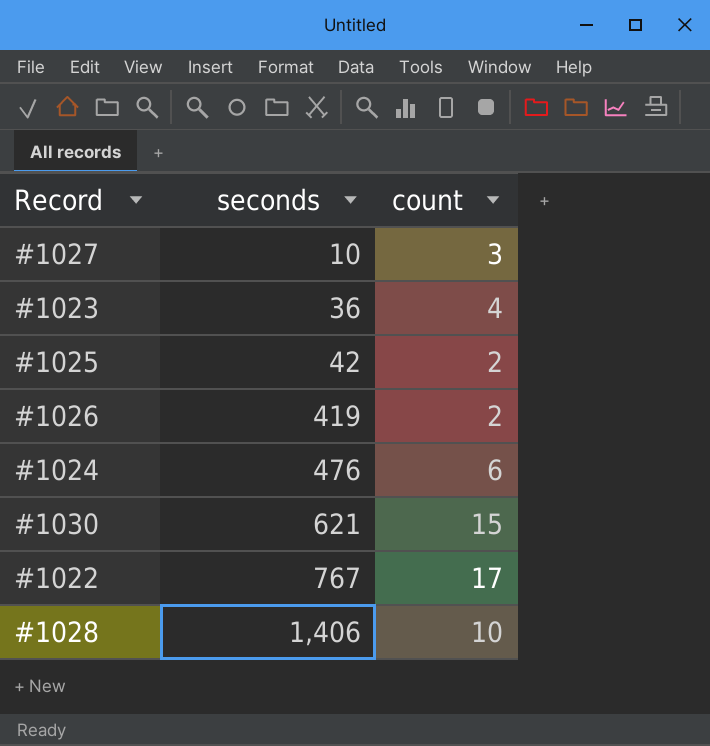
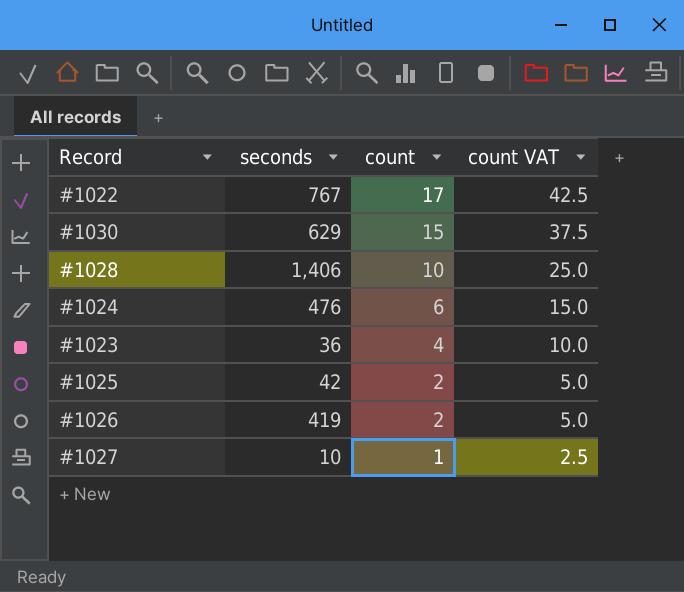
row order: seconds ascending -> count descending
column count VAT | formula: none -> [count] * 2.5
#1030 | seconds: 621 -> 629
#1027 | count: 3 -> 1

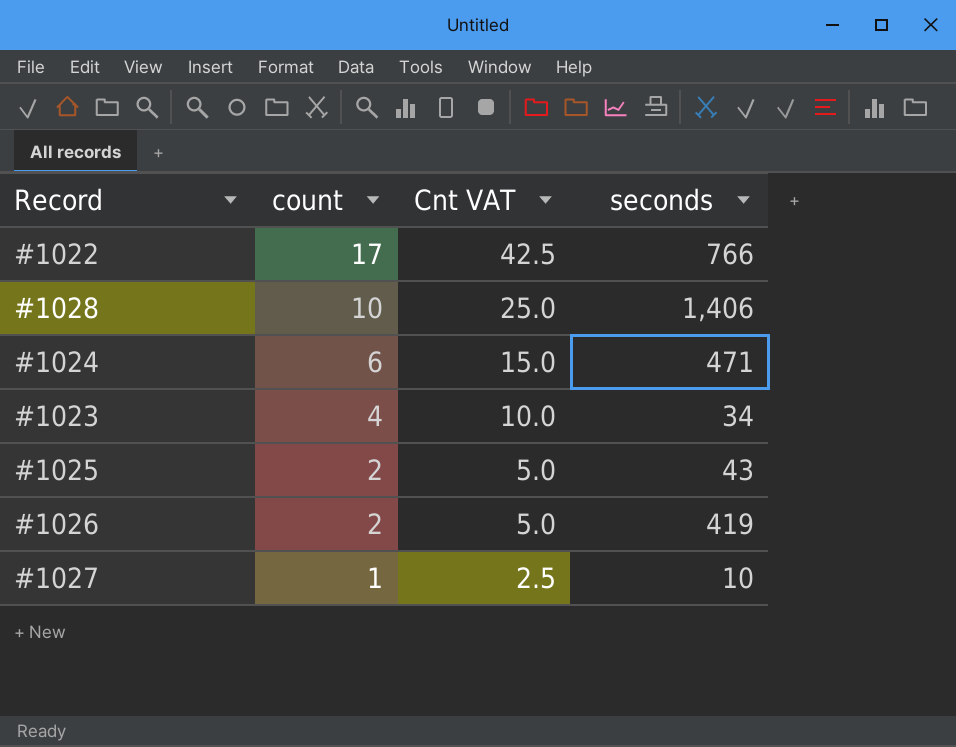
column name: count VAT -> Cnt VAT
column seconds | position: 2 -> 4
row #1030: 629 | 15 | 37.5 -> none
#1022 | seconds: 767 -> 766
#1024 | seconds: 476 -> 471
#1023 | seconds: 36 -> 34
#1025 | seconds: 42 -> 43

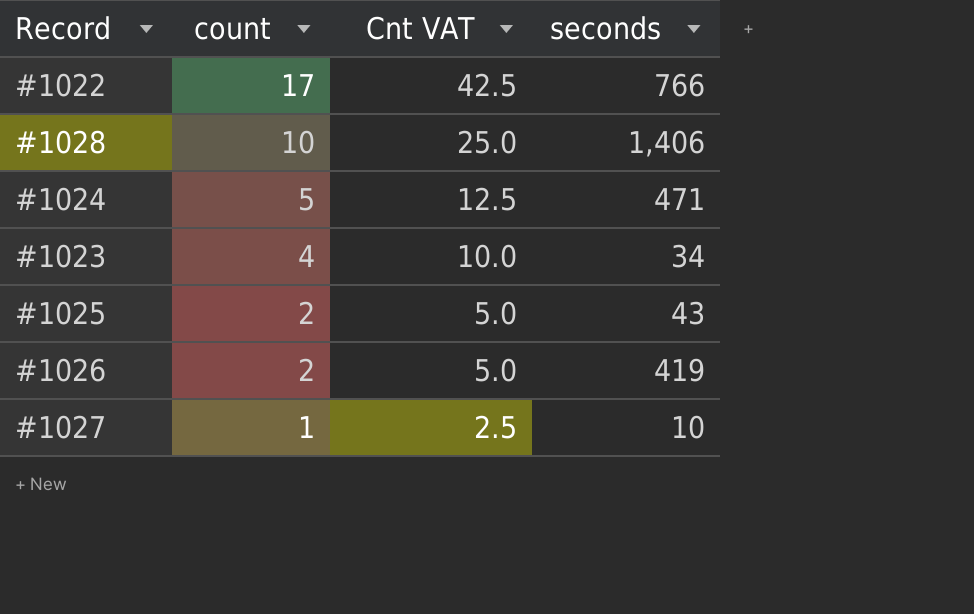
#1024 | count: 6 -> 5
#1024 | Cnt VAT: 15.0 -> 12.5

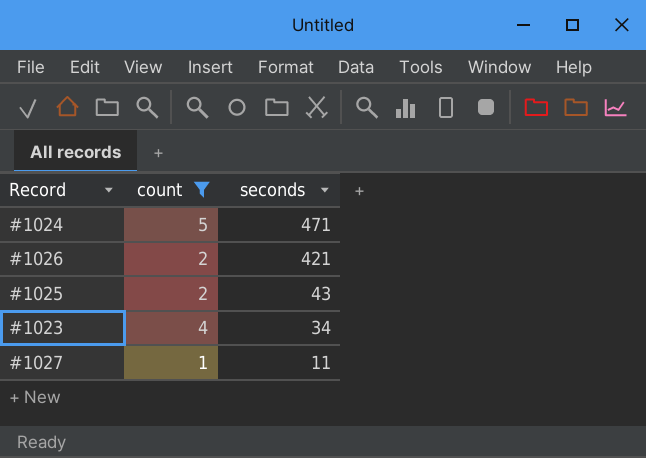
filter: none -> count <= 5
row order: count descending -> seconds descending
column Cnt VAT | formula: [count] * 2.5 -> none
#1026 | seconds: 419 -> 421
#1027 | seconds: 10 -> 11

